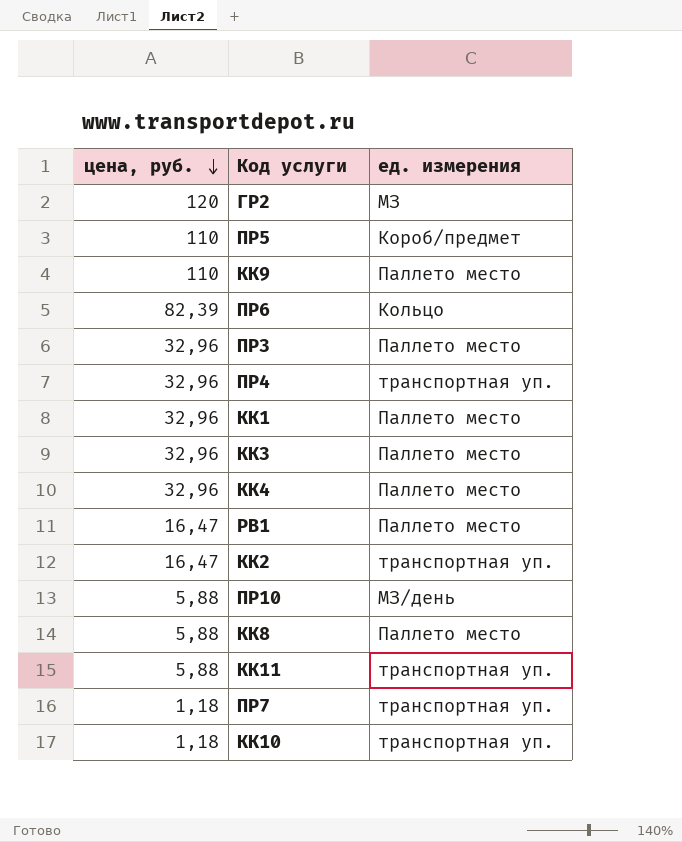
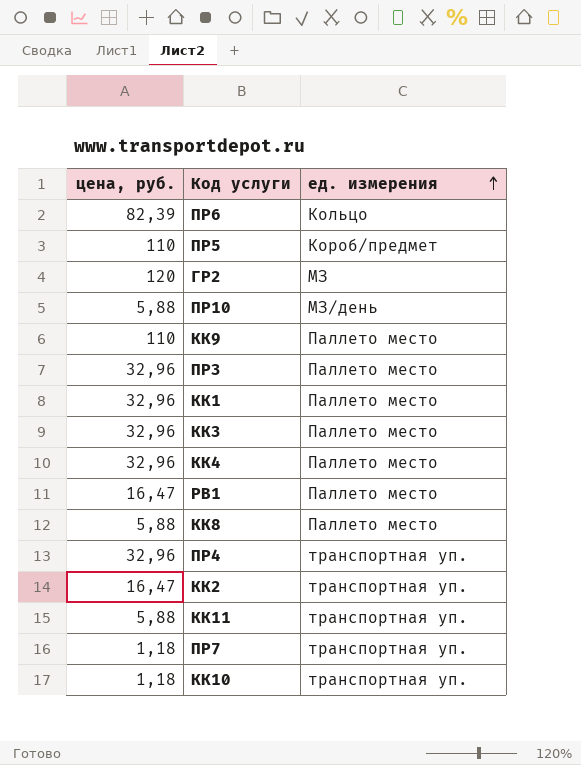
row order: цена, руб. descending -> ед. измерения ascending

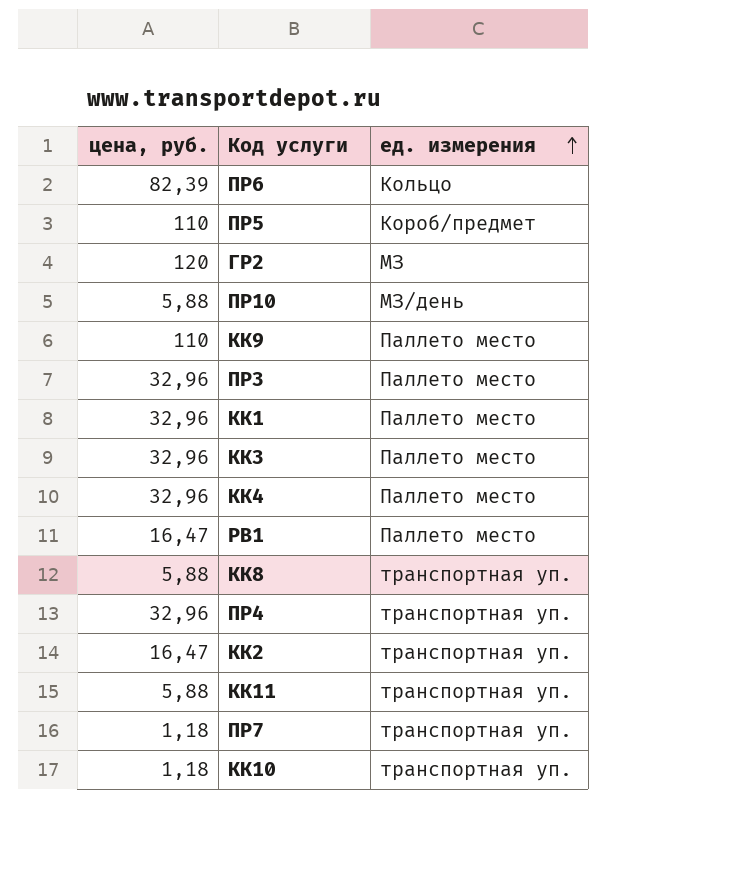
КК8 | ед. измерения: Паллето место -> транспортная уп.

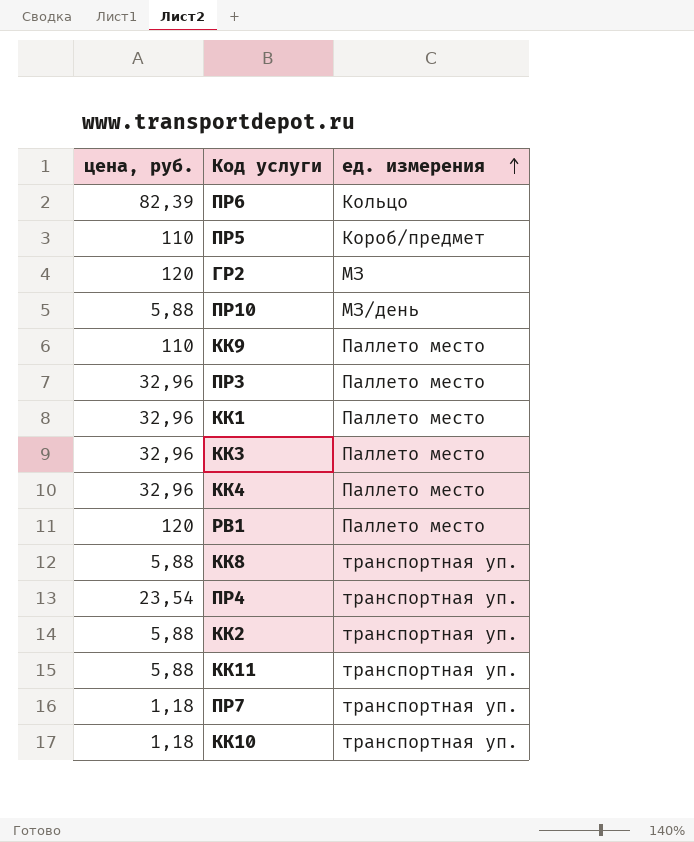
РВ1 | цена, руб.: 16,47 -> 120
ПР4 | цена, руб.: 32,96 -> 23,54
КК2 | цена, руб.: 16,47 -> 5,88

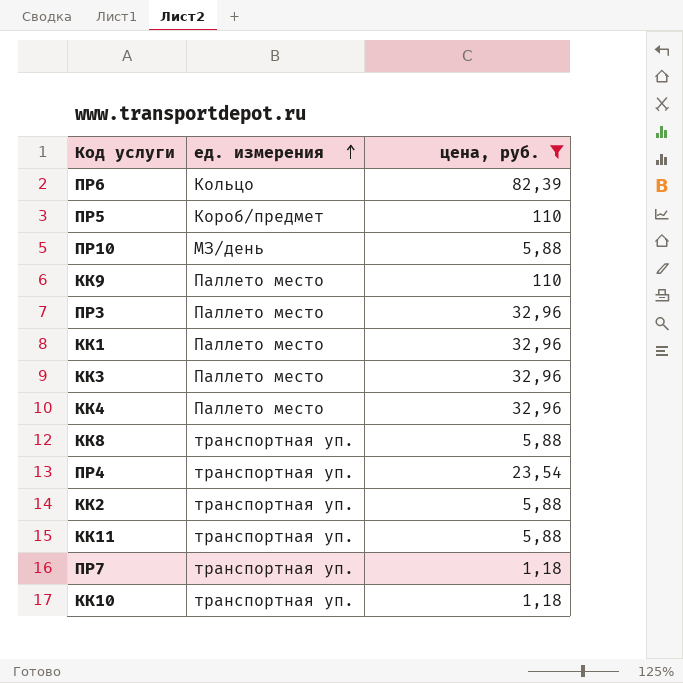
filter: none -> цена, руб. != 120
column цена, руб. | position: 1 -> 3

